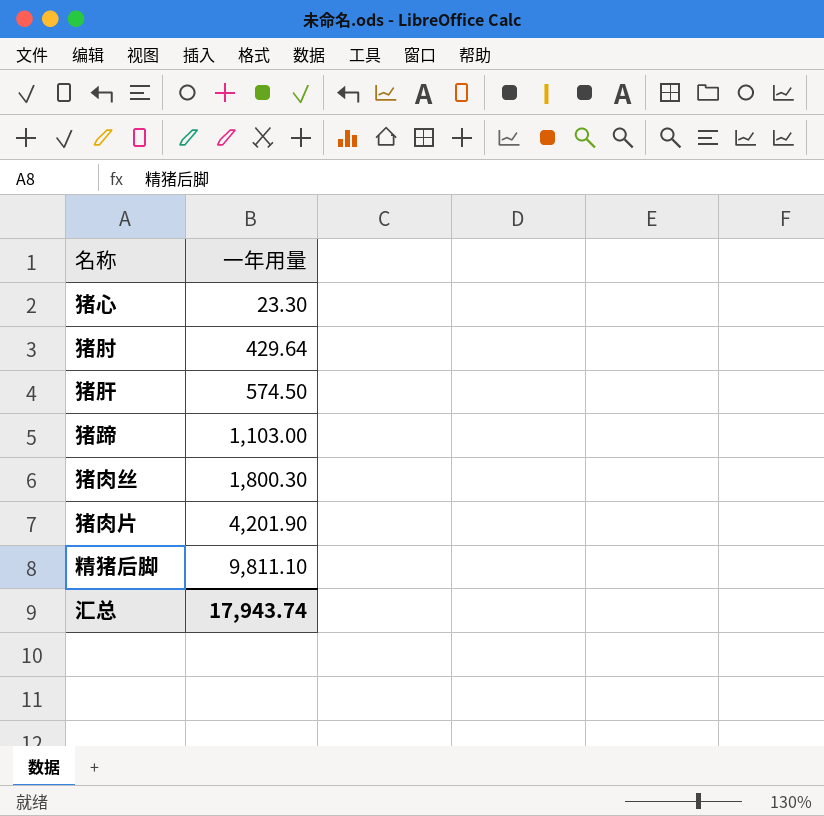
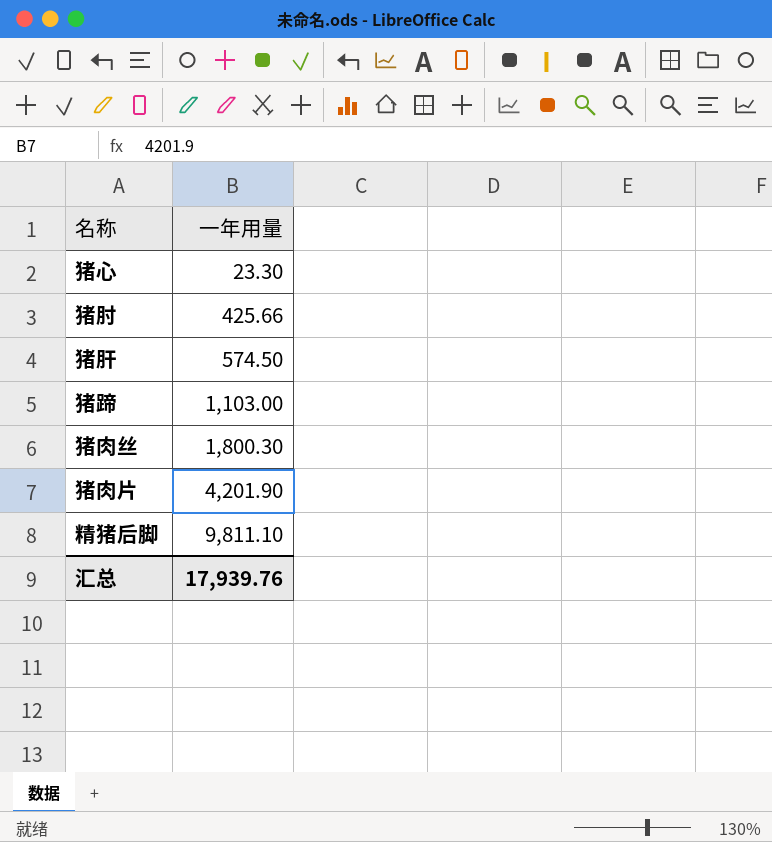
猪肘 | 一年用量: 429.64 -> 425.66
汇总 | 一年用量: 17,943.74 -> 17,939.76

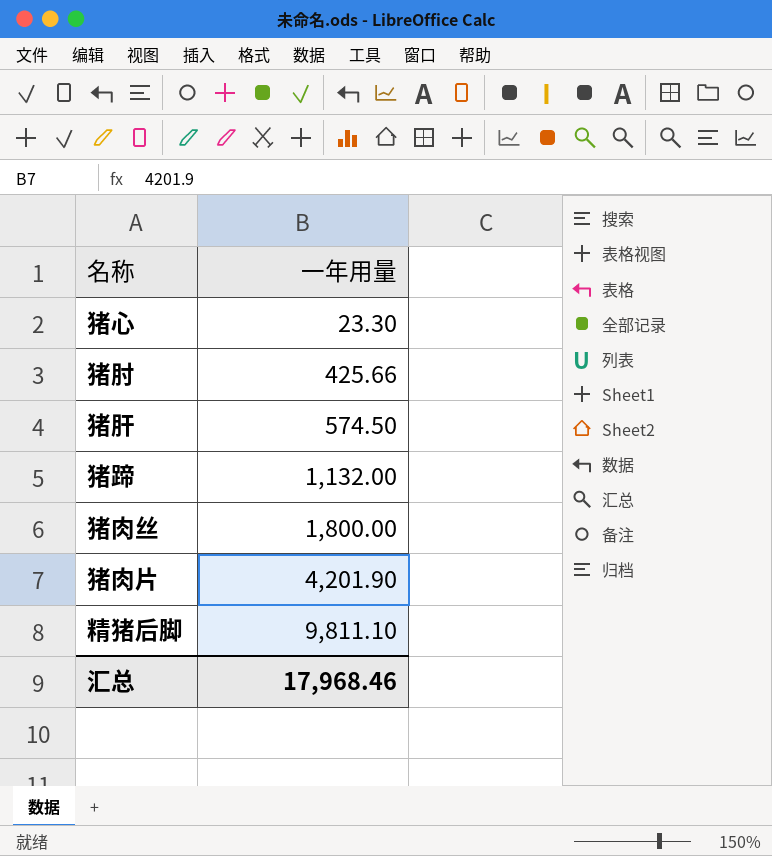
猪蹄 | 一年用量: 1,103.00 -> 1,132.00
猪肉丝 | 一年用量: 1,800.30 -> 1,800.00
汇总 | 一年用量: 17,939.76 -> 17,968.46

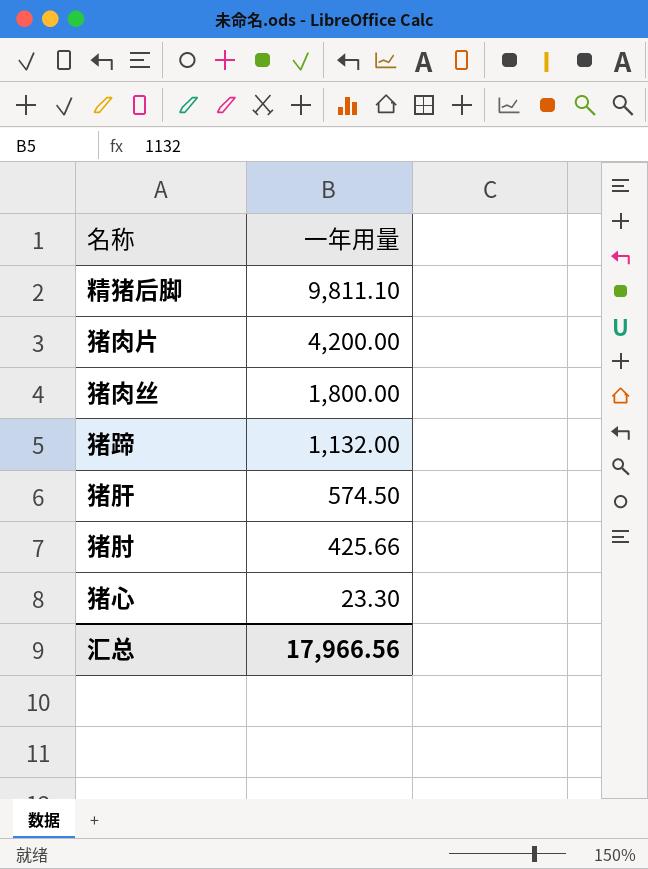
row order: 一年用量 ascending -> 一年用量 descending
猪肉片 | 一年用量: 4,201.90 -> 4,200.00
汇总 | 一年用量: 17,968.46 -> 17,966.56

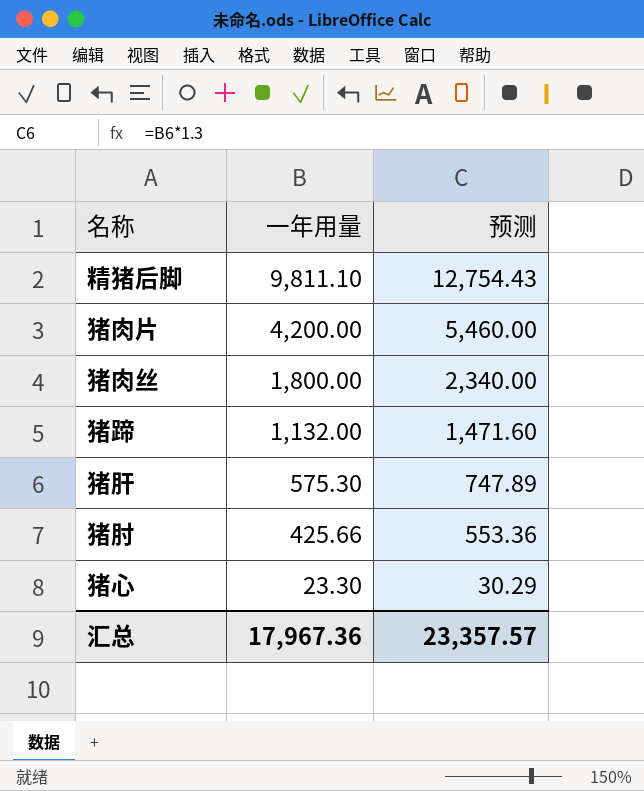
column 预测 | formula: none -> [一年用量] * 1.3
猪肝 | 一年用量: 574.50 -> 575.30
汇总 | 一年用量: 17,966.56 -> 17,967.36

